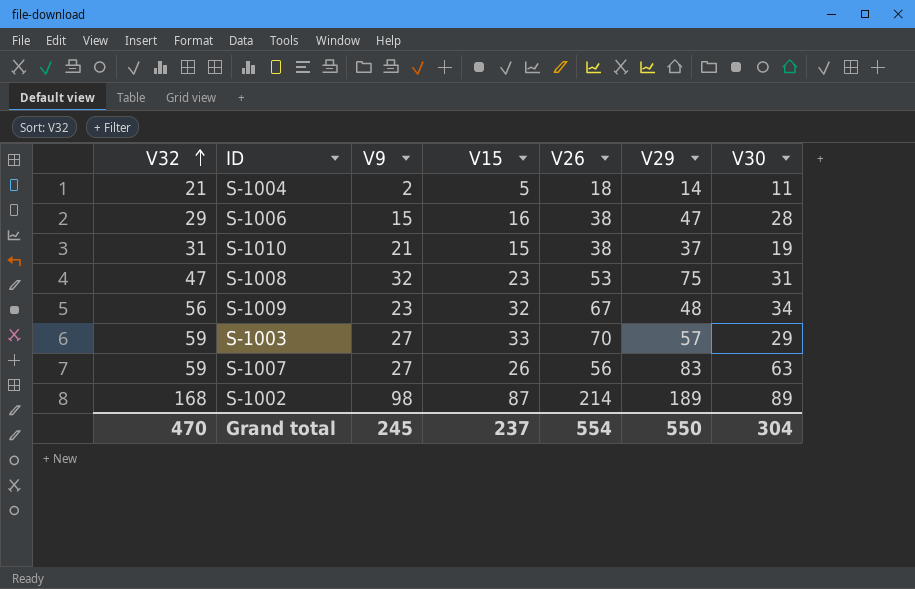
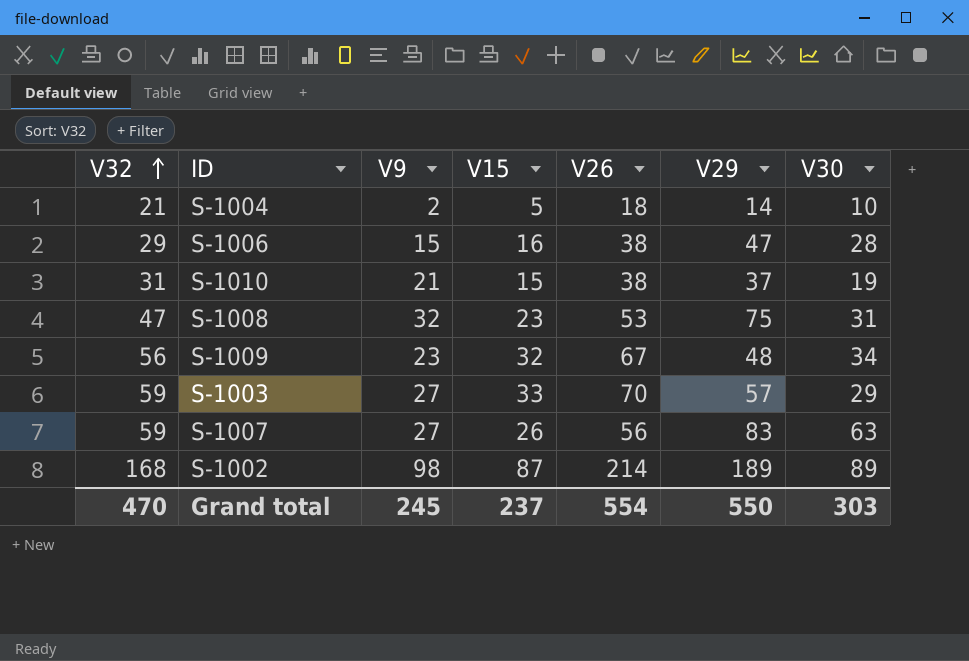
S-1004 | V30: 11 -> 10
Grand total | V30: 304 -> 303

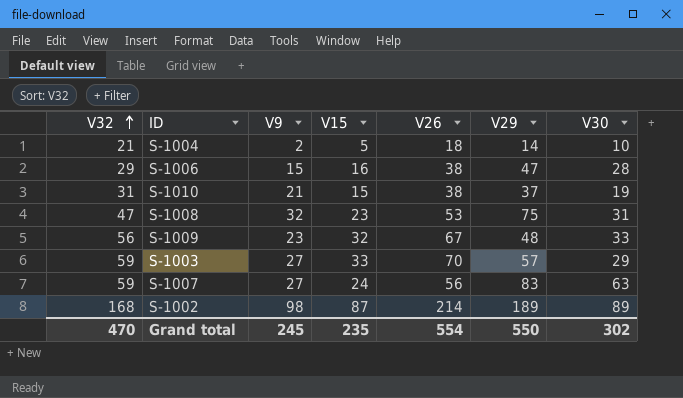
S-1009 | V30: 34 -> 33
S-1007 | V15: 26 -> 24
Grand total | V15: 237 -> 235
Grand total | V30: 303 -> 302

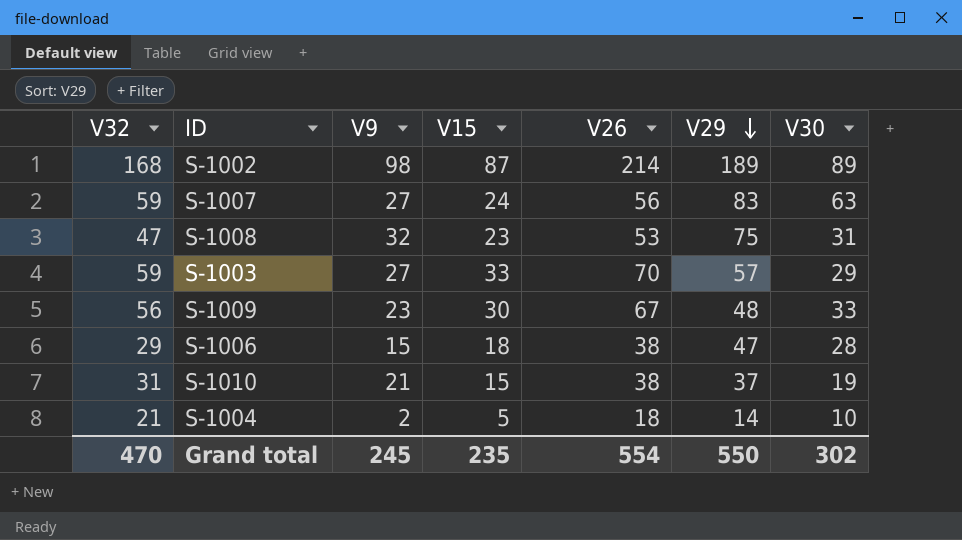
row order: V32 ascending -> V29 descending
S-1009 | V15: 32 -> 30
S-1006 | V15: 16 -> 18

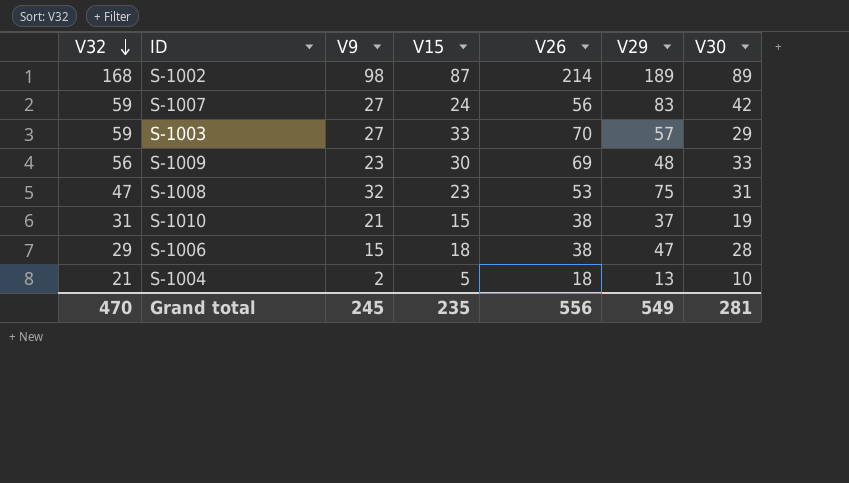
row order: V29 descending -> V32 descending
S-1007 | V30: 63 -> 42
S-1009 | V26: 67 -> 69
S-1004 | V29: 14 -> 13
Grand total | V26: 554 -> 556
Grand total | V29: 550 -> 549
Grand total | V30: 302 -> 281

